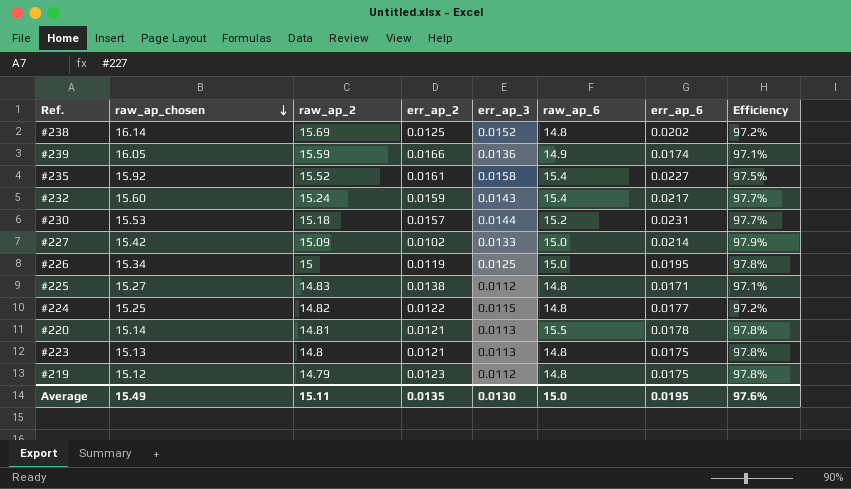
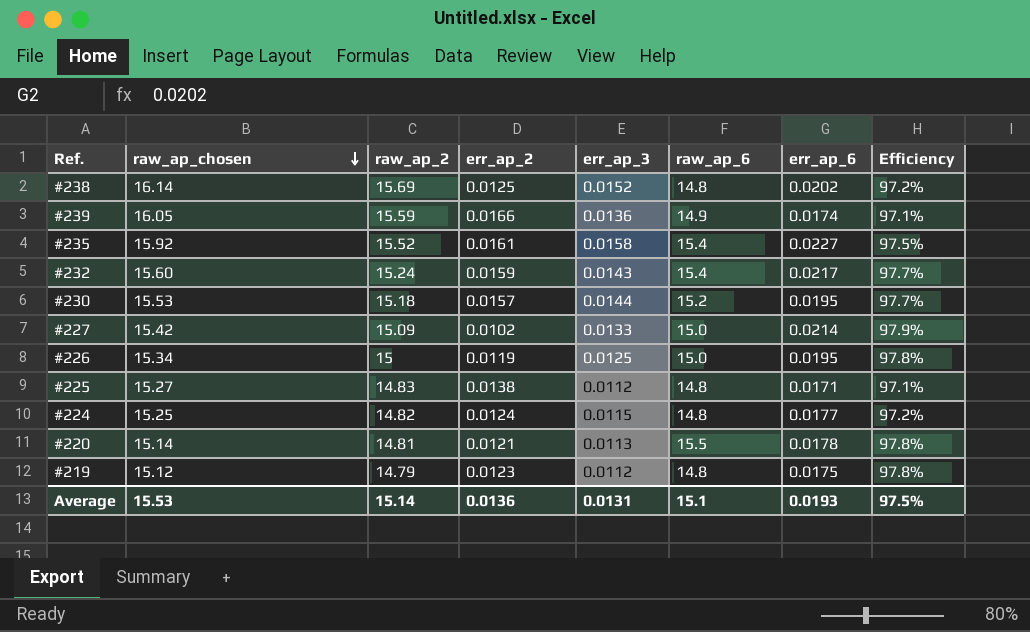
row #223: 15.13 | 14.8 | 0.0121 | 0.0113 | 14.8 | 0.0175 | 97.8% -> none
#230 | err_ap_6: 0.0231 -> 0.0195
#224 | err_ap_2: 0.0122 -> 0.0124
Average | raw_ap_chosen: 15.49 -> 15.53
Average | raw_ap_2: 15.11 -> 15.14
Average | err_ap_2: 0.0135 -> 0.0136
Average | err_ap_3: 0.0130 -> 0.0131
Average | raw_ap_6: 15.0 -> 15.1
Average | err_ap_6: 0.0195 -> 0.0193
Average | Efficiency: 97.6% -> 97.5%

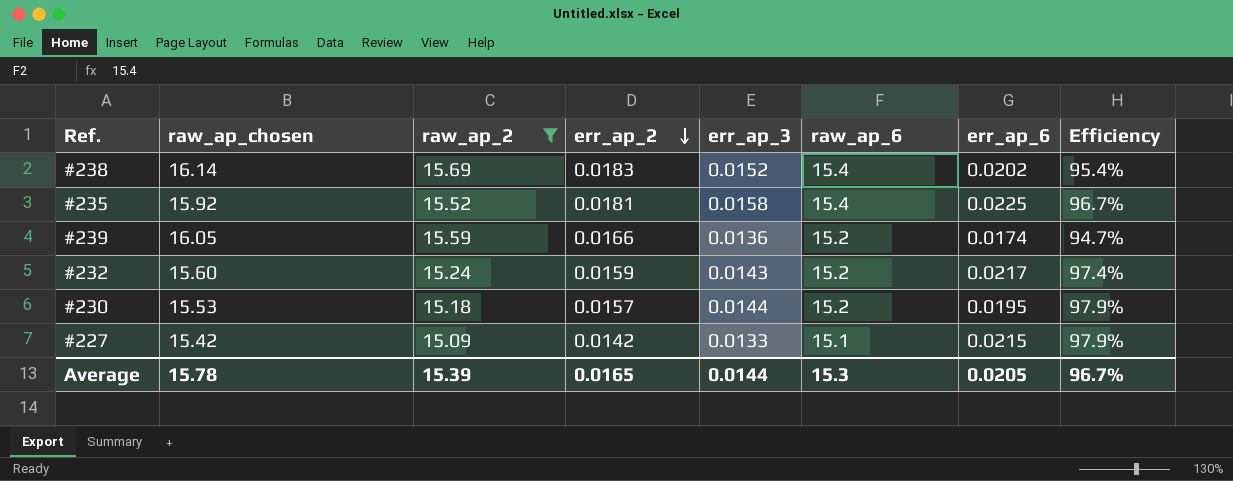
filter: none -> raw_ap_2 >= 15.09
row order: raw_ap_chosen descending -> err_ap_2 descending
column Efficiency | formula: [raw_ap_2] / [raw_ap_chosen] -> [raw_ap_6] / [raw_ap_chosen]
#238 | err_ap_2: 0.0125 -> 0.0183
#238 | raw_ap_6: 14.8 -> 15.4
#235 | err_ap_2: 0.0161 -> 0.0181
#235 | err_ap_6: 0.0227 -> 0.0225
#239 | raw_ap_6: 14.9 -> 15.2
#232 | raw_ap_6: 15.4 -> 15.2
#227 | err_ap_2: 0.0102 -> 0.0142
#227 | raw_ap_6: 15.0 -> 15.1
#227 | err_ap_6: 0.0214 -> 0.0215
Average | raw_ap_chosen: 15.53 -> 15.78
Average | raw_ap_2: 15.14 -> 15.39
Average | err_ap_2: 0.0136 -> 0.0165
Average | err_ap_3: 0.0131 -> 0.0144
Average | raw_ap_6: 15.1 -> 15.3
Average | err_ap_6: 0.0193 -> 0.0205
Average | Efficiency: 97.5% -> 96.7%

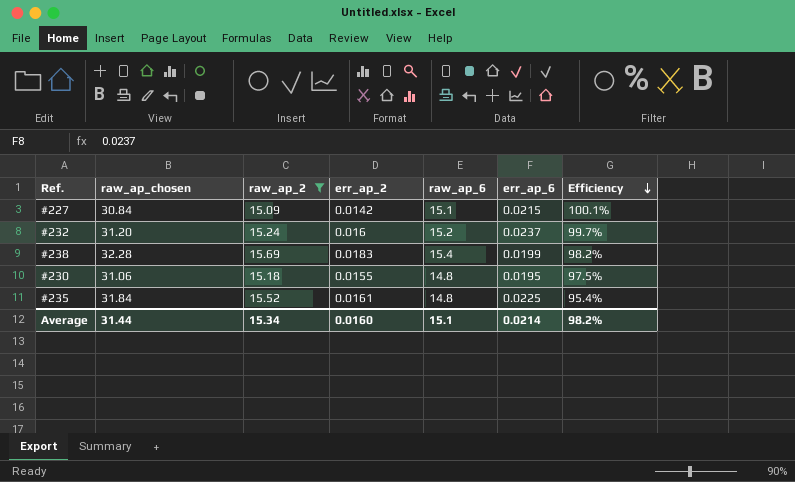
row order: err_ap_2 descending -> Efficiency descending
column err_ap_3 | position: 5 -> none
column Efficiency | formula: [raw_ap_6] / [raw_ap_chosen] -> [raw_ap_6] / [raw_ap_2]
row #239: 16.05 | 15.59 | 0.0166 | 0.0136 | 15.2 | 0.0174 | 94.7% -> none
#227 | raw_ap_chosen: 15.42 -> 30.84
#232 | raw_ap_chosen: 15.60 -> 31.20
#232 | err_ap_2: 0.0159 -> 0.016
#232 | err_ap_6: 0.0217 -> 0.0237
#238 | raw_ap_chosen: 16.14 -> 32.28
#238 | err_ap_6: 0.0202 -> 0.0199
#230 | raw_ap_chosen: 15.53 -> 31.06
#230 | err_ap_2: 0.0157 -> 0.0155
#230 | raw_ap_6: 15.2 -> 14.8
#235 | raw_ap_chosen: 15.92 -> 31.84
#235 | err_ap_2: 0.0181 -> 0.0161
#235 | raw_ap_6: 15.4 -> 14.8
Average | raw_ap_chosen: 15.78 -> 31.44
Average | raw_ap_2: 15.39 -> 15.34
Average | err_ap_2: 0.0165 -> 0.0160
Average | raw_ap_6: 15.3 -> 15.1
Average | err_ap_6: 0.0205 -> 0.0214
Average | Efficiency: 96.7% -> 98.2%

